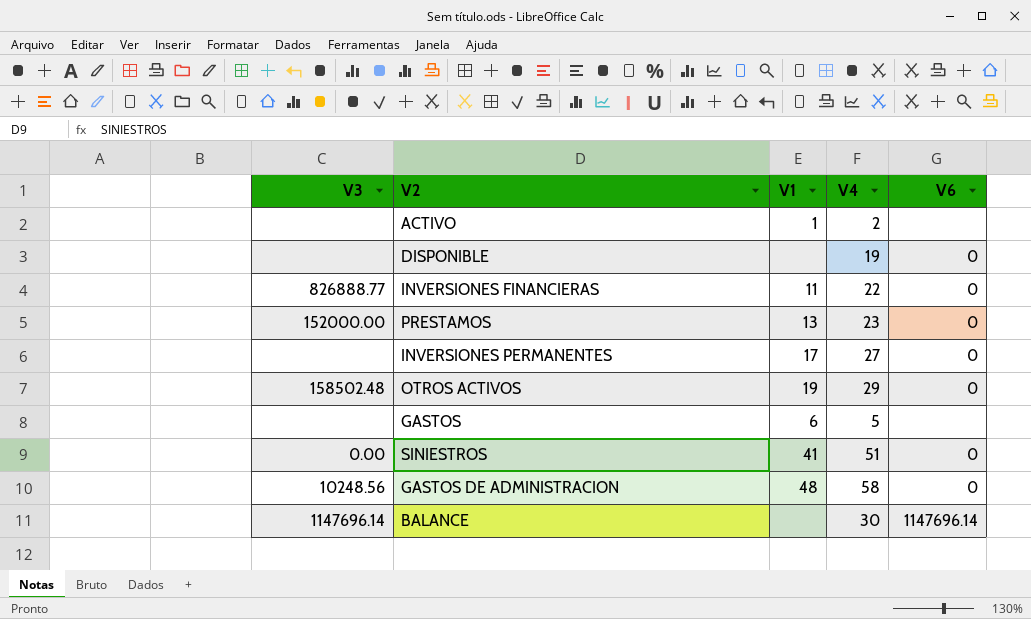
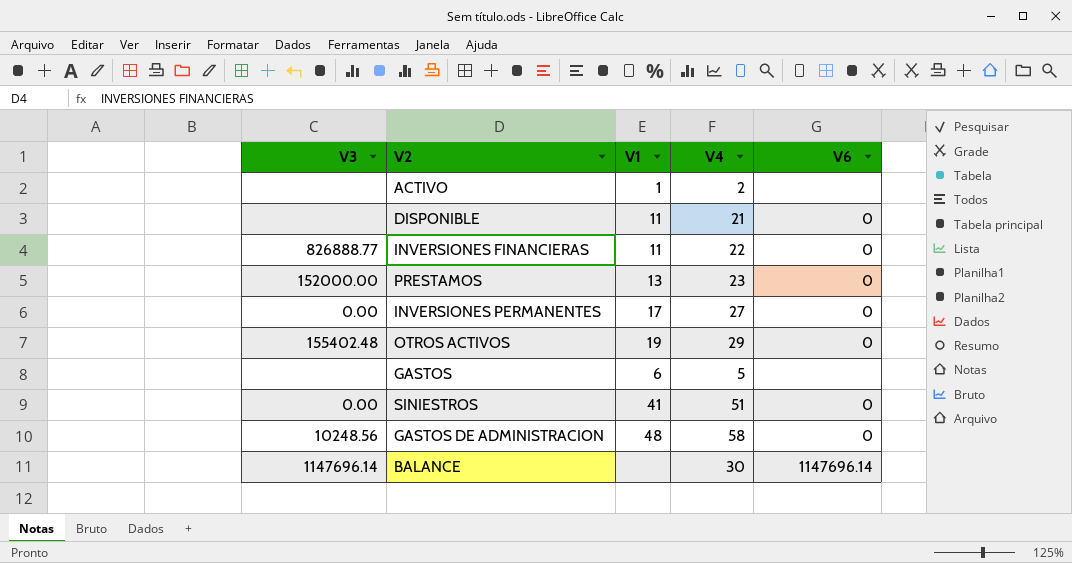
DISPONIBLE | V1: none -> 11
DISPONIBLE | V4: 19 -> 21
INVERSIONES PERMANENTES | V3: none -> 0.00
OTROS ACTIVOS | V3: 158502.48 -> 155402.48

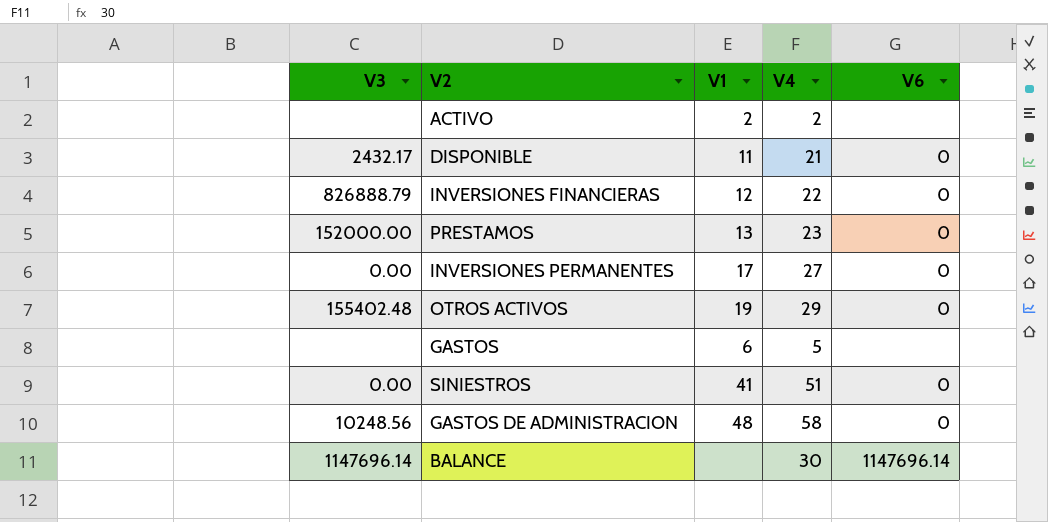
ACTIVO | V1: 1 -> 2
DISPONIBLE | V3: none -> 2432.17
INVERSIONES FINANCIERAS | V3: 826888.77 -> 826888.79
INVERSIONES FINANCIERAS | V1: 11 -> 12

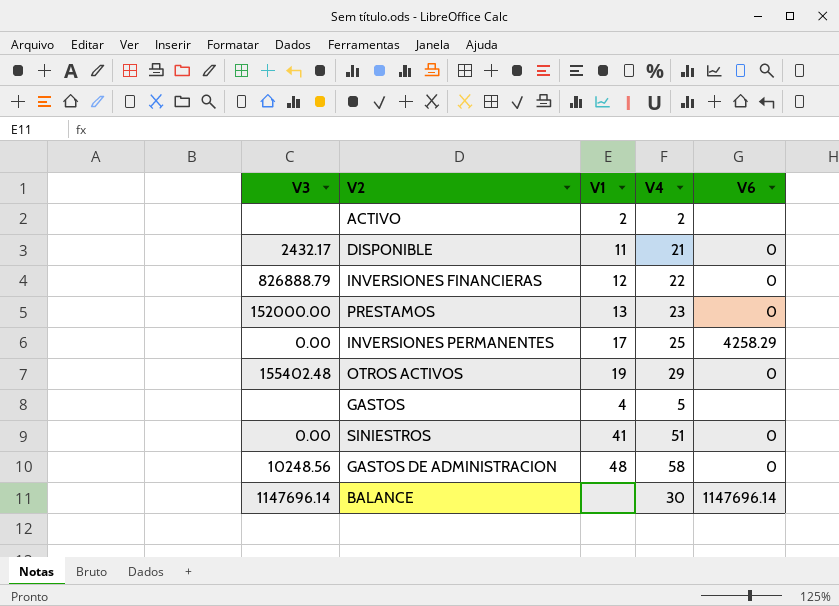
INVERSIONES PERMANENTES | V4: 27 -> 25
INVERSIONES PERMANENTES | V6: 0 -> 4258.29
GASTOS | V1: 6 -> 4

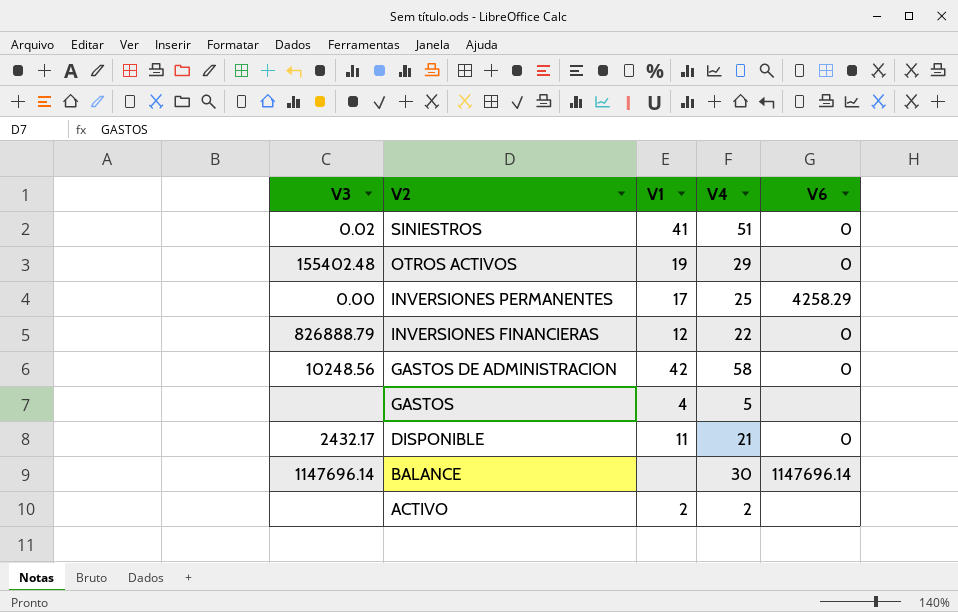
row order: none -> V2 descending
row PRESTAMOS: 152000.00 | 13 | 23 | 0 -> none
SINIESTROS | V3: 0.00 -> 0.02
GASTOS DE ADMINISTRACION | V1: 48 -> 42

